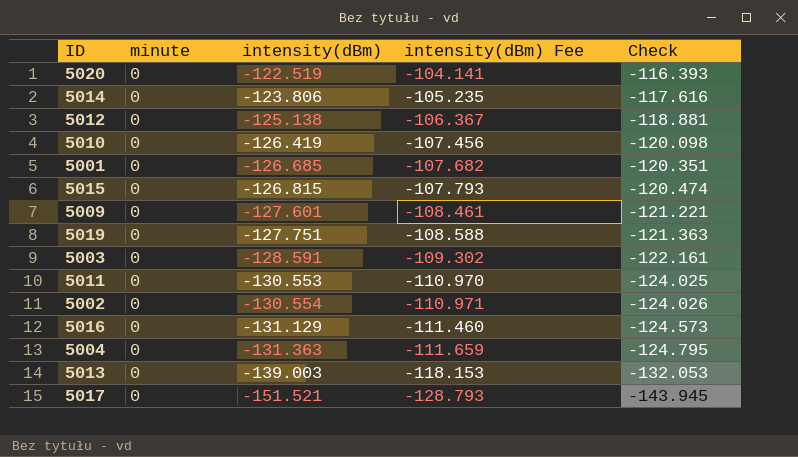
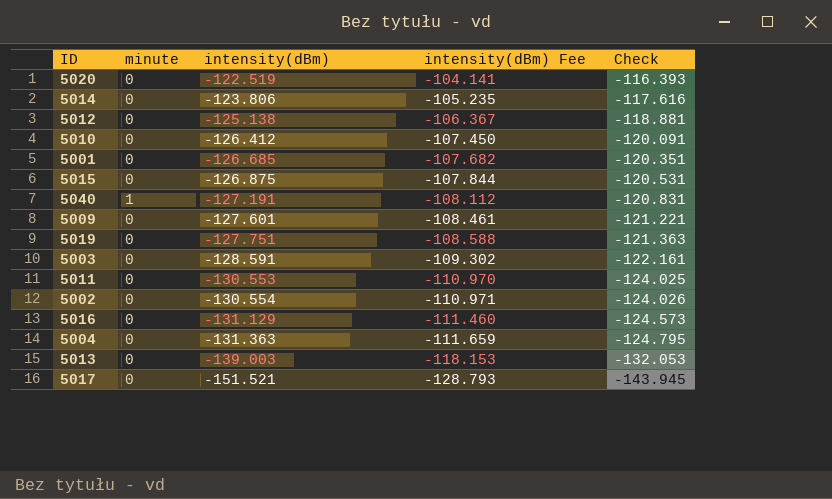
5010 | intensity(dBm): -126.419 -> -126.412
5010 | intensity(dBm) Fee: -107.456 -> -107.450
5010 | Check: -120.098 -> -120.091
5015 | intensity(dBm): -126.815 -> -126.875
5015 | intensity(dBm) Fee: -107.793 -> -107.844
5015 | Check: -120.474 -> -120.531
row 5040: none -> 1 | -127.191 | -108.112 | -120.831

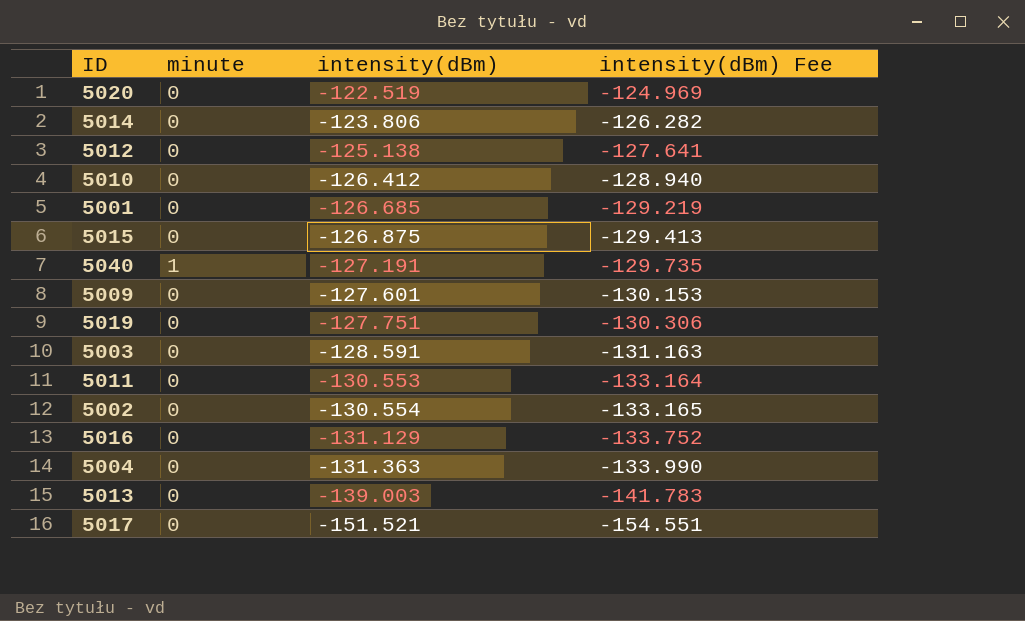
column Check | formula: [intensity(dBm)] * 0.95 -> none
column intensity(dBm) Fee | formula: [intensity(dBm)] * 0.85 -> [intensity(dBm)] * 1.02

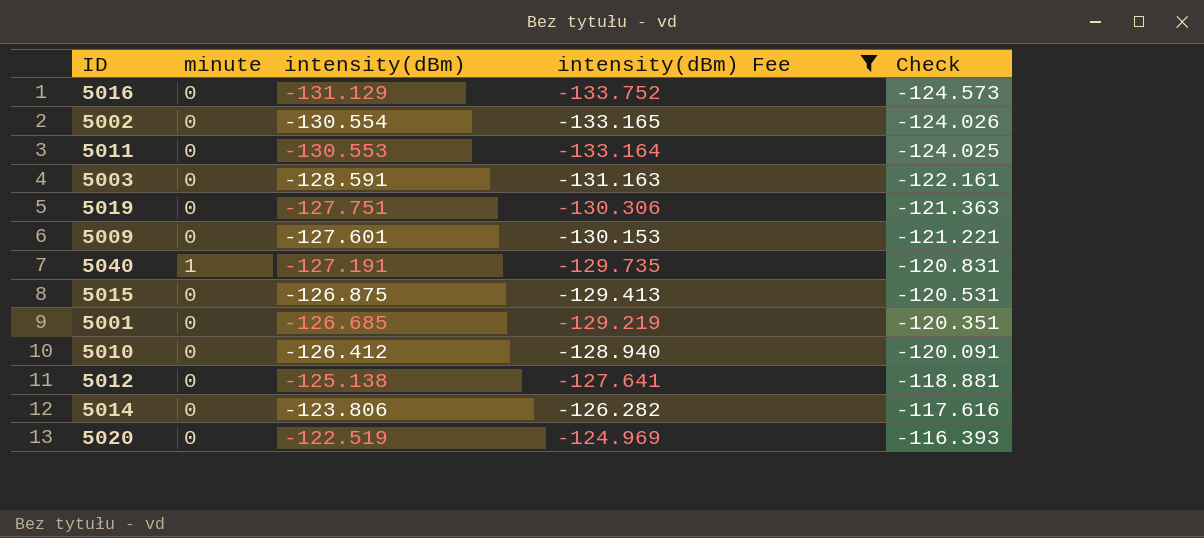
filter: none -> intensity(dBm) Fee >= -133.752
row order: intensity(dBm) descending -> intensity(dBm) ascending
column Check | formula: none -> [intensity(dBm)] * 0.95

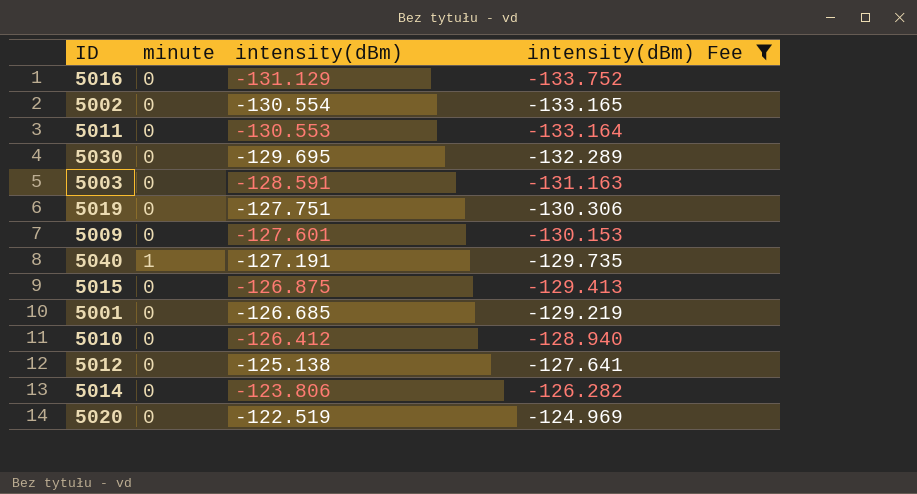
column Check | formula: [intensity(dBm)] * 0.95 -> none
row 5030: none -> 0 | -129.695 | -132.289

